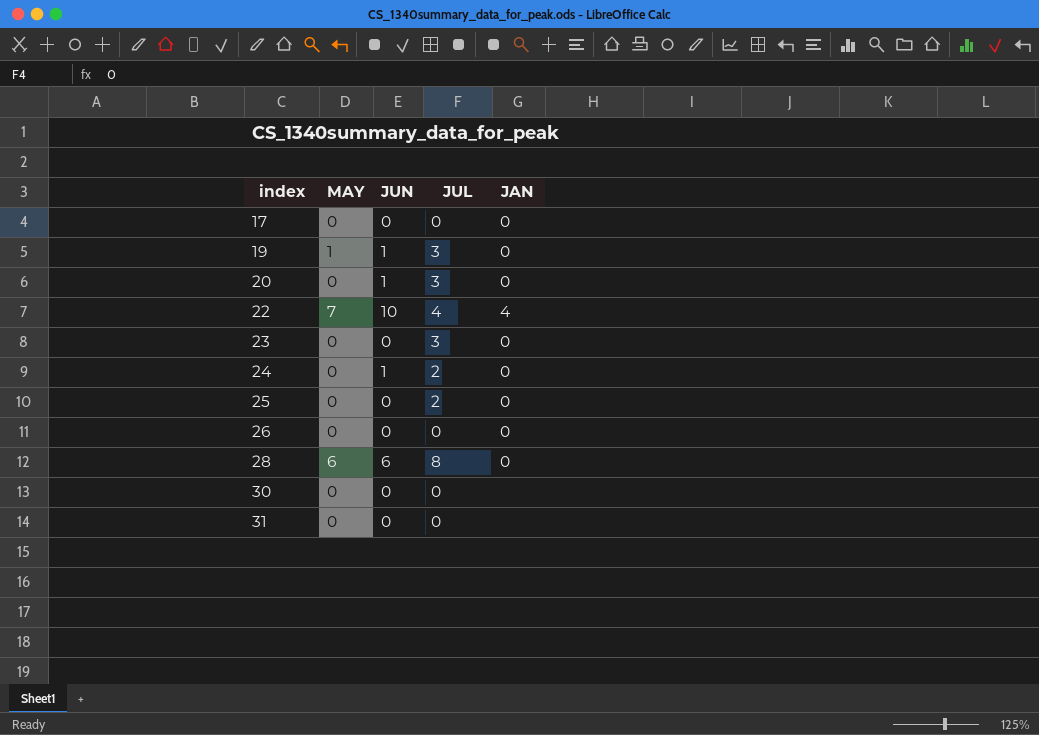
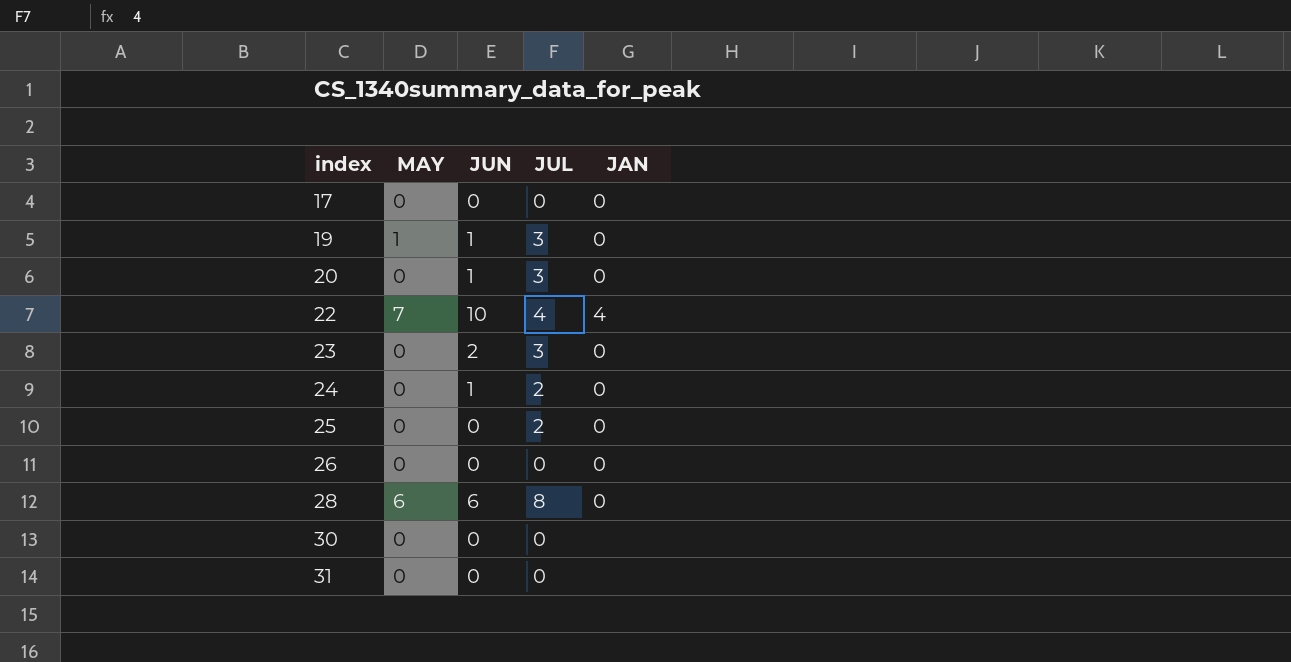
23 | JUN: 0 -> 2

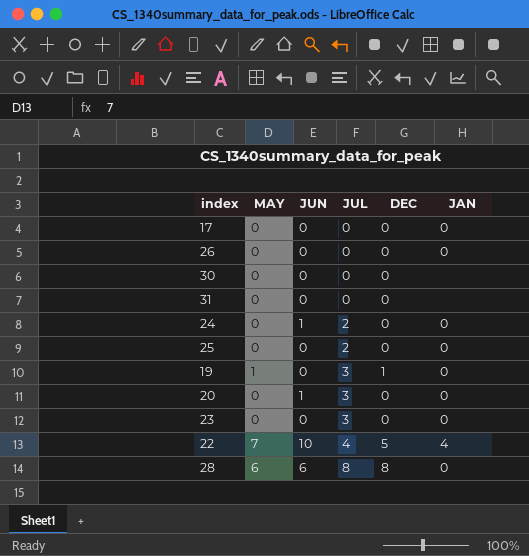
row order: index ascending -> JUL ascending
column DEC | position: none -> 5
19 | JUN: 1 -> 0
23 | JUN: 2 -> 0

